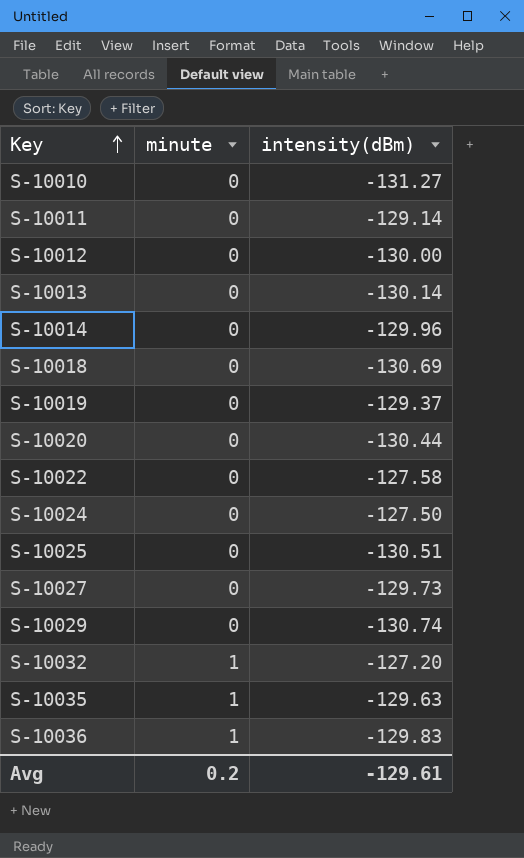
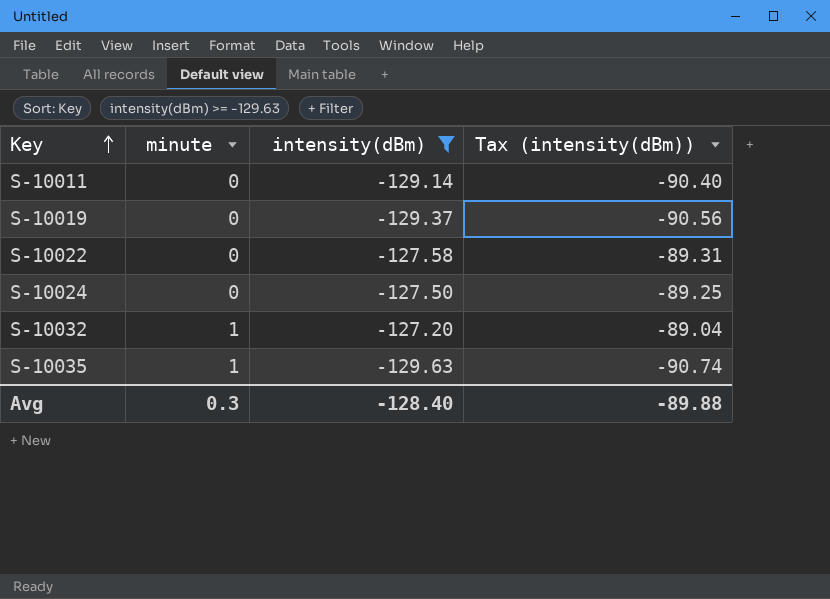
filter: none -> intensity(dBm) >= -129.63
column Tax (intensity(dBm)) | formula: none -> [intensity(dBm)] * 0.7
Avg | minute: 0.2 -> 0.3
Avg | intensity(dBm): -129.61 -> -128.40

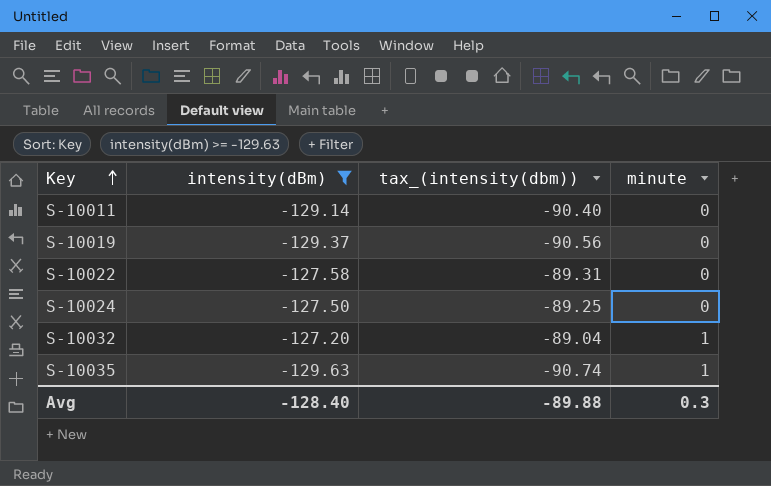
column name: Tax (intensity(dBm)) -> tax_(intensity(dbm))
column minute | position: 2 -> 4

